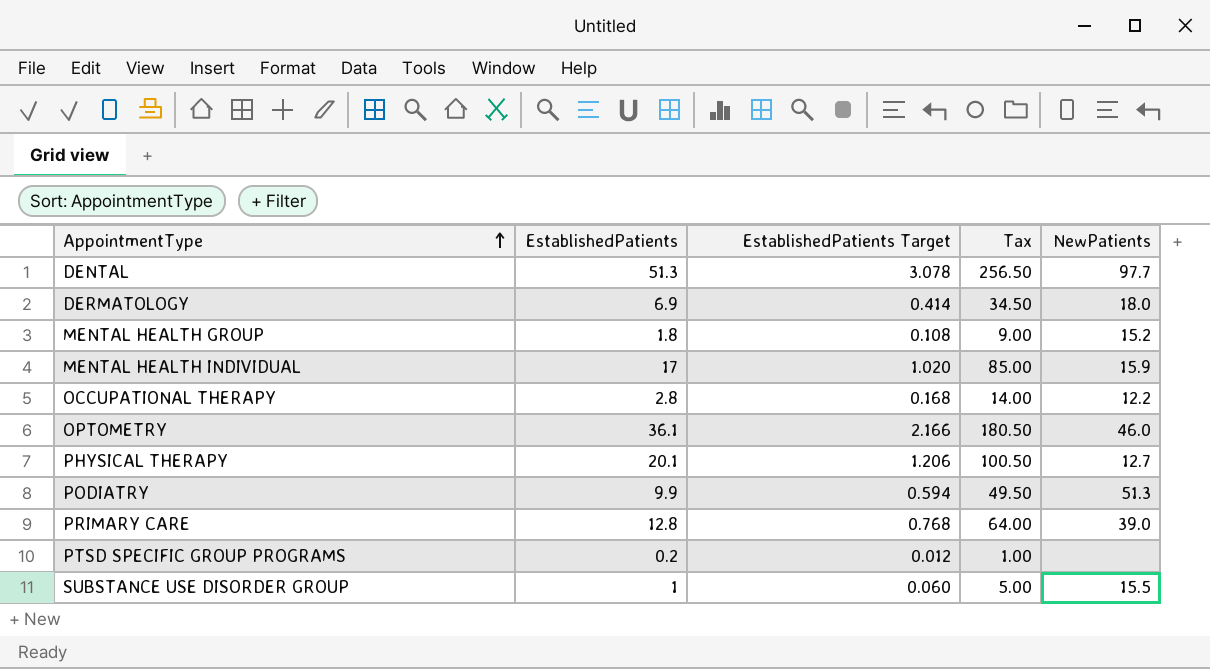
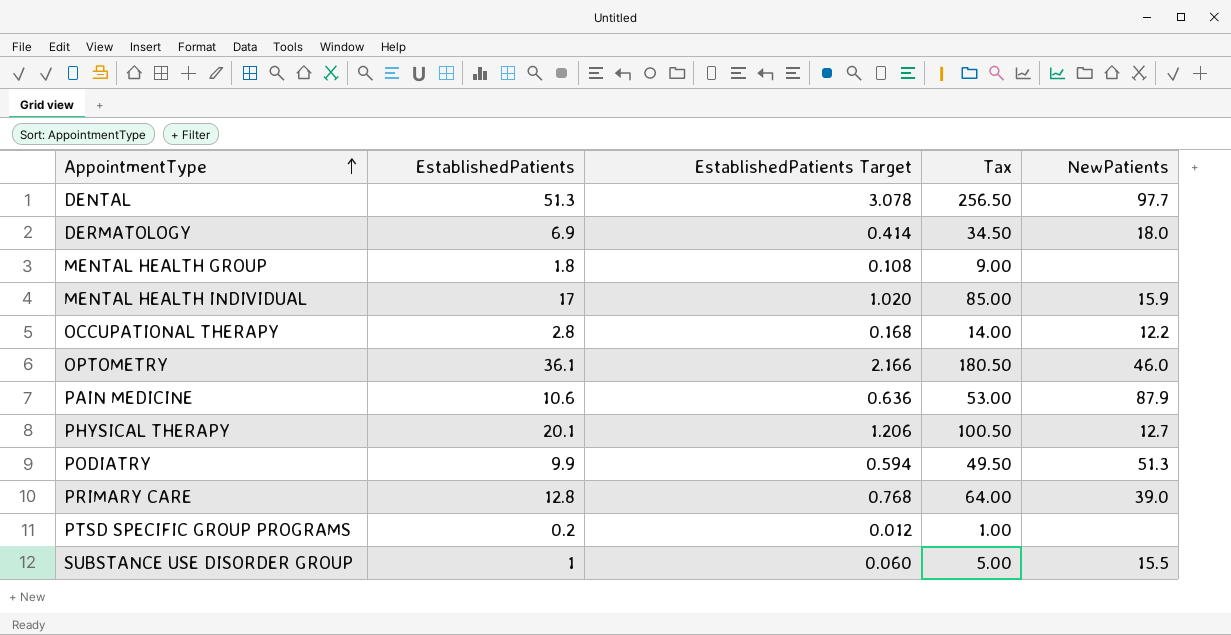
MENTAL HEALTH GROUP | NewPatients: 15.2 -> none
row PAIN MEDICINE: none -> 10.6 | 0.636 | 53.00 | 87.9

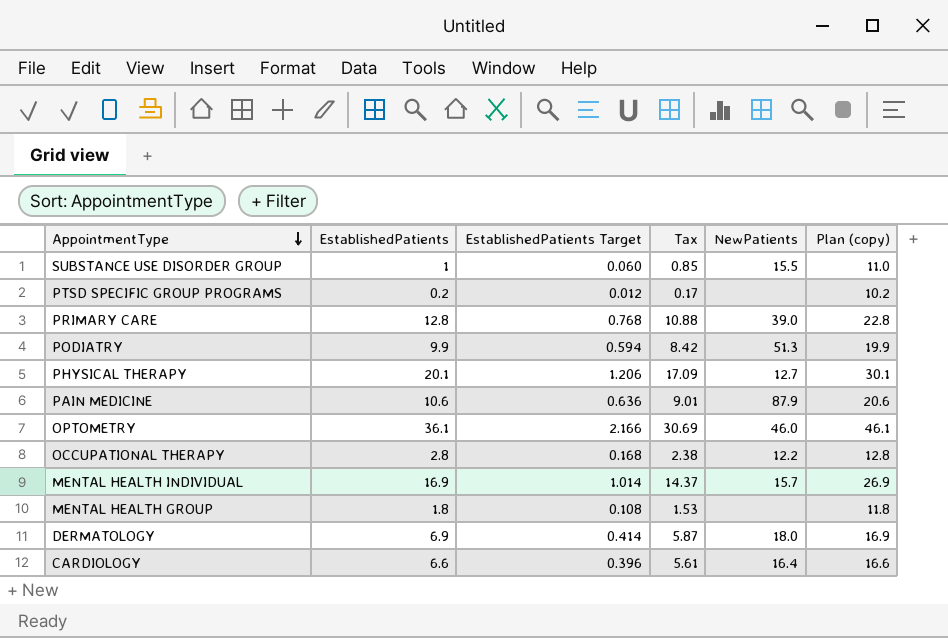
row order: AppointmentType ascending -> AppointmentType descending
column Tax | formula: [EstablishedPatients] * 5 -> [EstablishedPatients] * 0.85
column Plan (copy) | formula: none -> [EstablishedPatients] + 10
row DENTAL: 51.3 | 3.078 | 256.50 | 97.7 -> none
MENTAL HEALTH INDIVIDUAL | EstablishedPatients: 17 -> 16.9
MENTAL HEALTH INDIVIDUAL | EstablishedPatients Target: 1.020 -> 1.014
MENTAL HEALTH INDIVIDUAL | NewPatients: 15.9 -> 15.7
row CARDIOLOGY: none -> 6.6 | 0.396 | 5.61 | 16.4 | 16.6

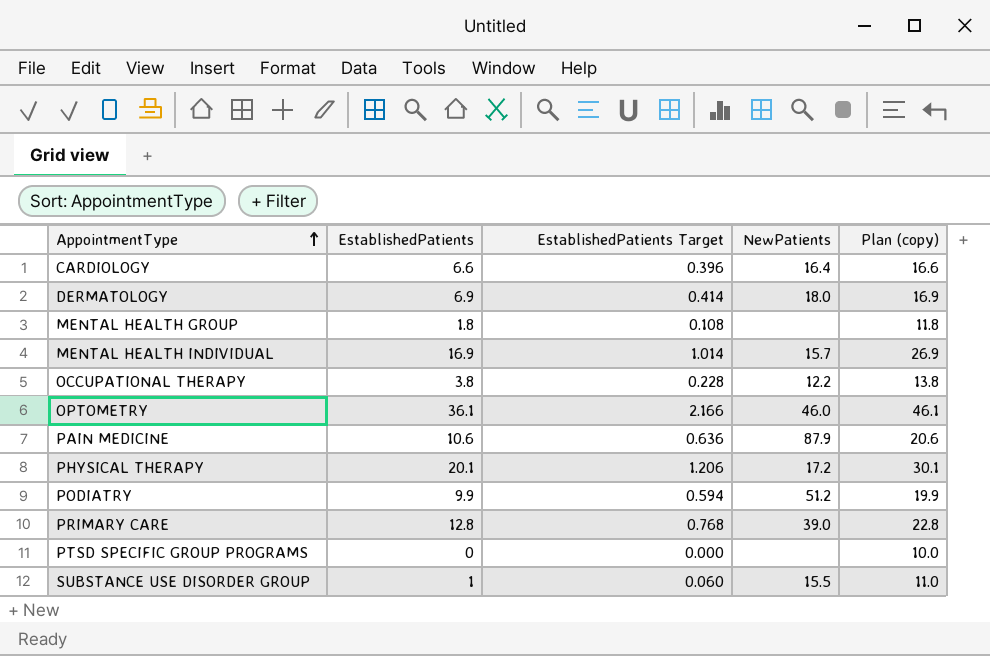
row order: AppointmentType descending -> AppointmentType ascending
column Tax | formula: [EstablishedPatients] * 0.85 -> none
OCCUPATIONAL THERAPY | EstablishedPatients: 2.8 -> 3.8
OCCUPATIONAL THERAPY | EstablishedPatients Target: 0.168 -> 0.228
OCCUPATIONAL THERAPY | Plan (copy): 12.8 -> 13.8
PHYSICAL THERAPY | NewPatients: 12.7 -> 17.2
PODIATRY | NewPatients: 51.3 -> 51.2
PTSD SPECIFIC GROUP PROGRAMS | EstablishedPatients: 0.2 -> 0
PTSD SPECIFIC GROUP PROGRAMS | EstablishedPatients Target: 0.012 -> 0.000
PTSD SPECIFIC GROUP PROGRAMS | Plan (copy): 10.2 -> 10.0

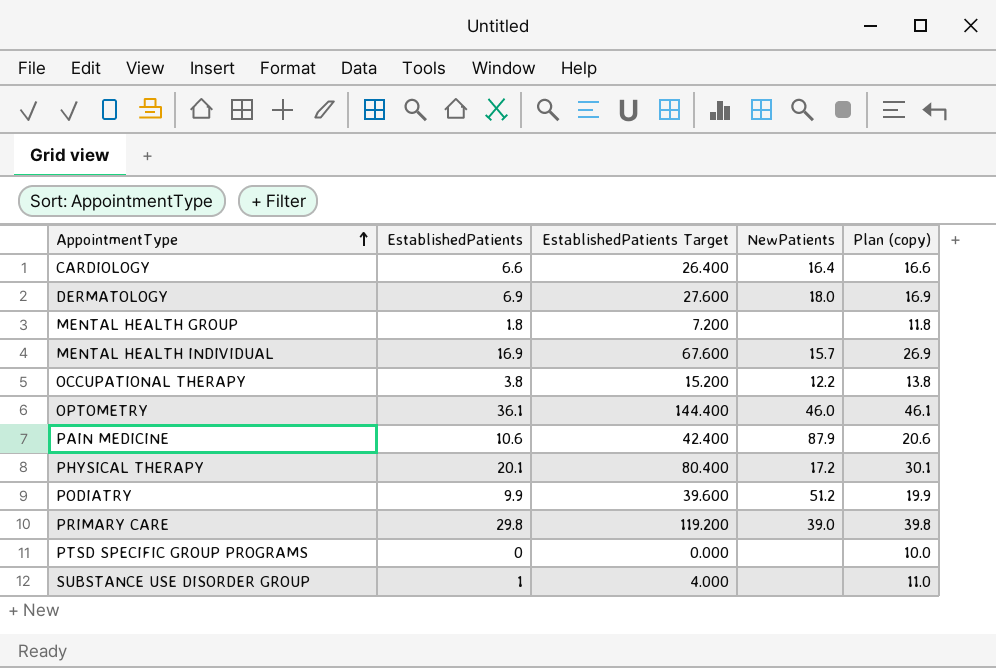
column EstablishedPatients Target | formula: [EstablishedPatients] * 0.06 -> [EstablishedPatients] * 4
PRIMARY CARE | EstablishedPatients: 12.8 -> 29.8
PRIMARY CARE | Plan (copy): 22.8 -> 39.8
SUBSTANCE USE DISORDER GROUP | NewPatients: 15.5 -> none

